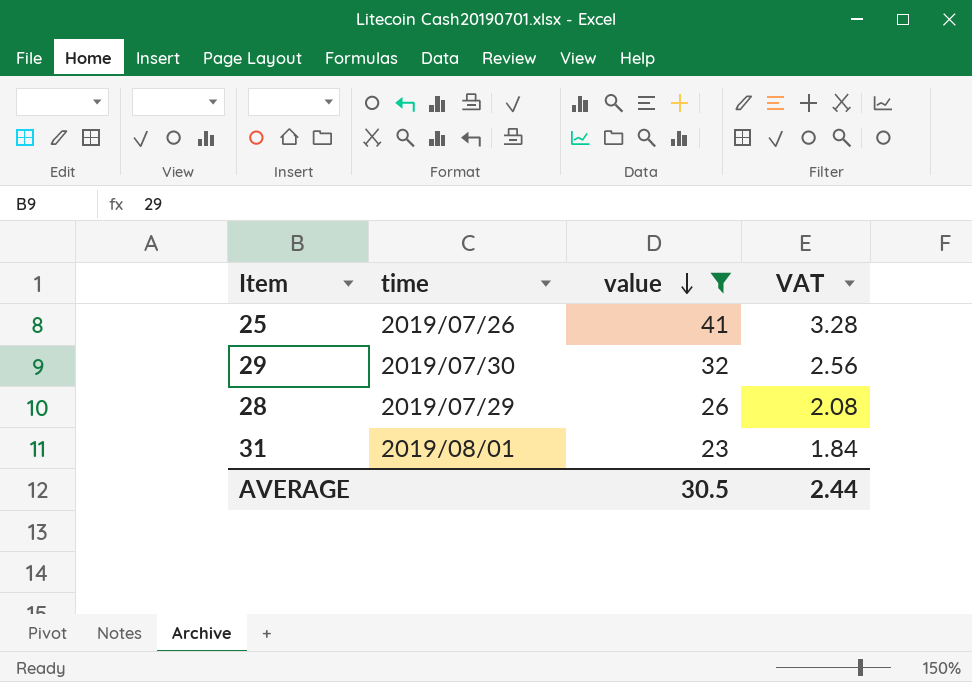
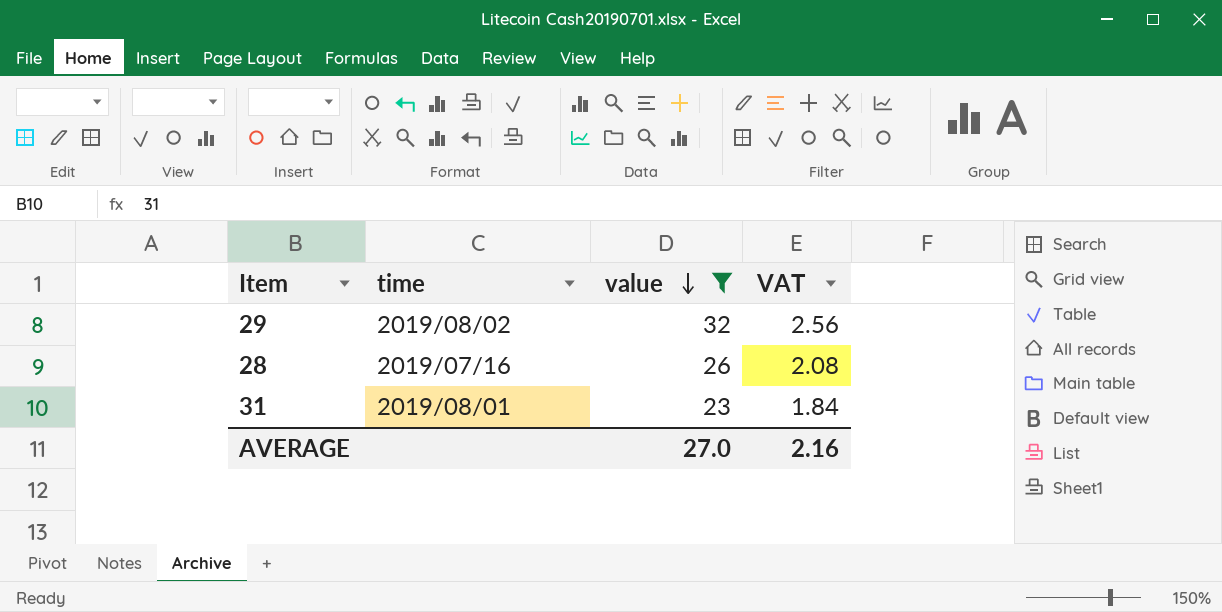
row 25: 2019/07/26 | 41 | 3.28 -> none
29 | time: 2019/07/30 -> 2019/08/02
28 | time: 2019/07/29 -> 2019/07/16
AVERAGE | value: 30.5 -> 27.0
AVERAGE | VAT: 2.44 -> 2.16

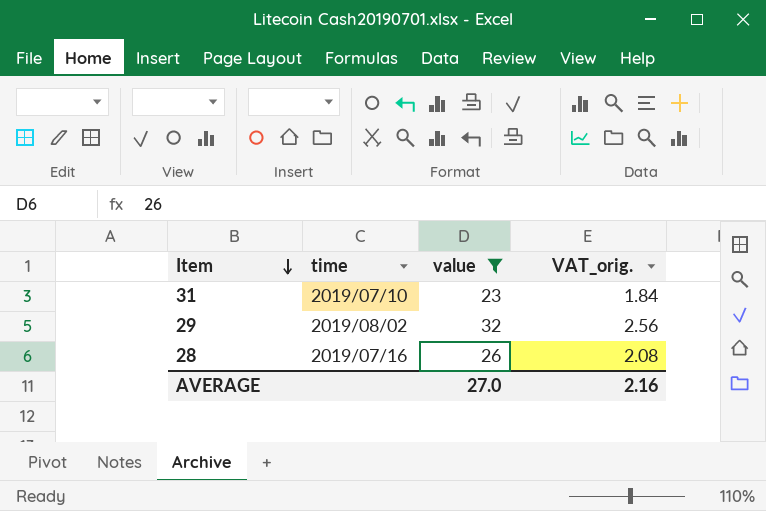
row order: value descending -> Item descending
column name: VAT -> VAT_orig.
31 | time: 2019/08/01 -> 2019/07/10

